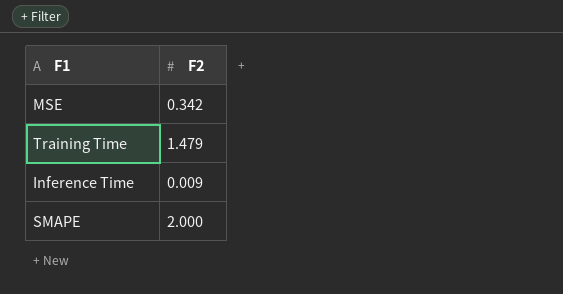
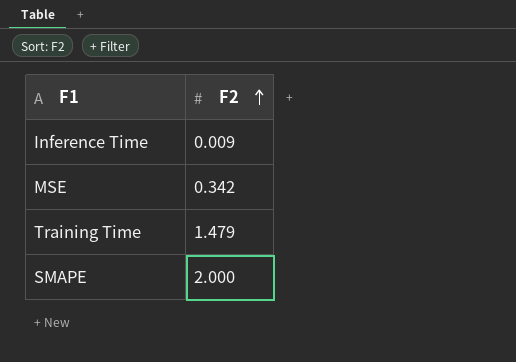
row order: none -> F2 ascending

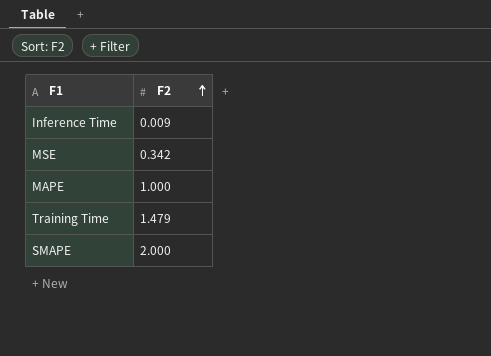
row MAPE: none -> 1.000

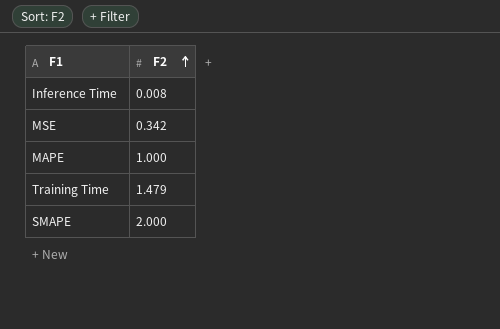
Inference Time | F2: 0.009 -> 0.008

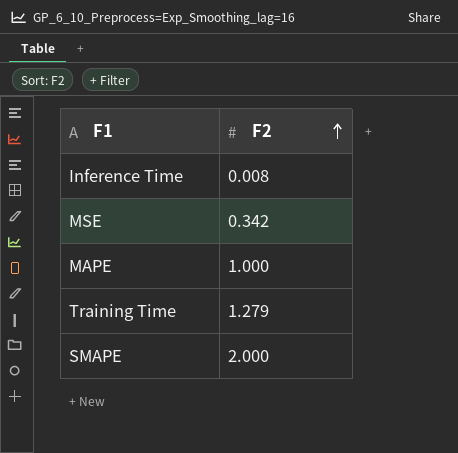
Training Time | F2: 1.479 -> 1.279

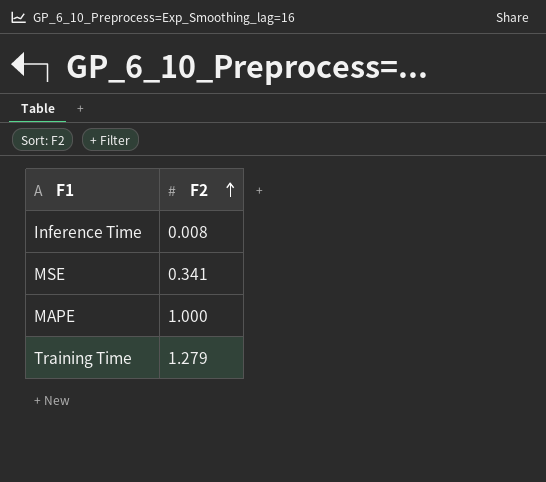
row SMAPE: 2.000 -> none
MSE | F2: 0.342 -> 0.341

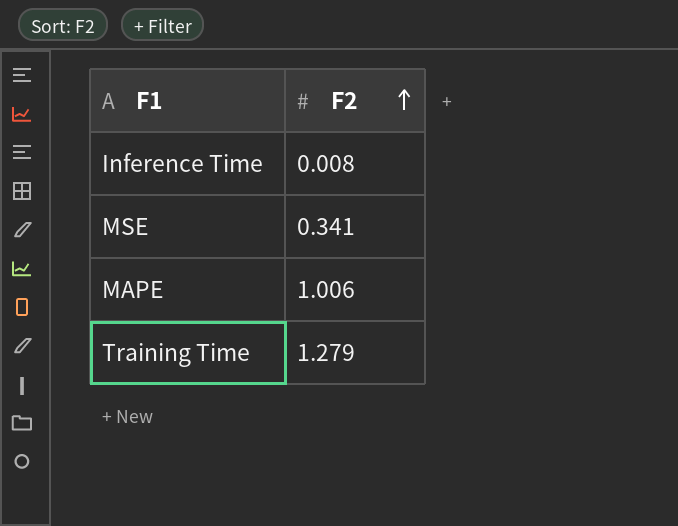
MAPE | F2: 1.000 -> 1.006

